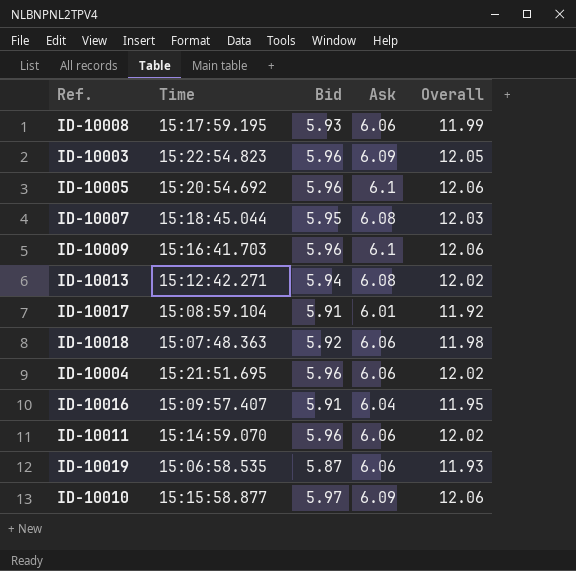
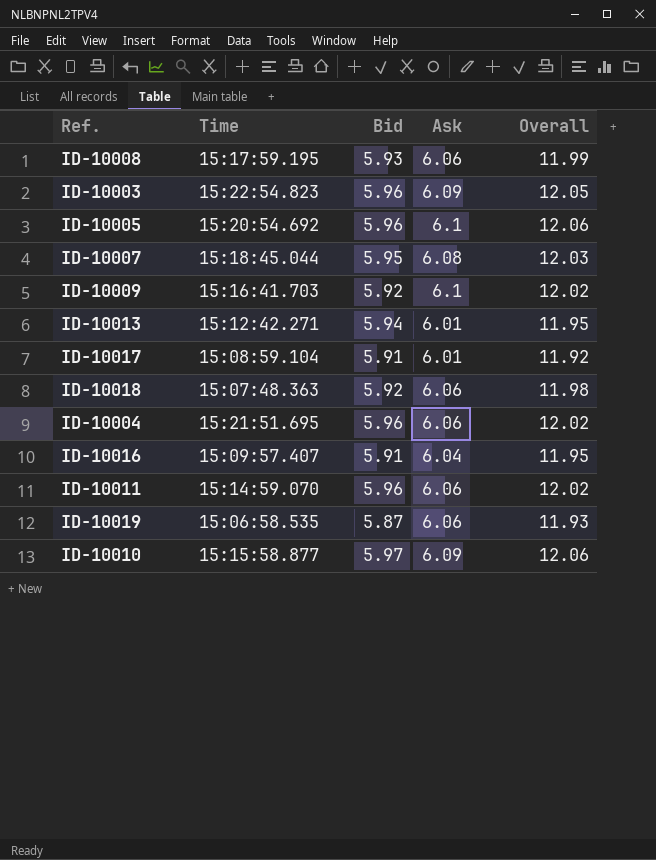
ID-10009 | Bid: 5.96 -> 5.92
ID-10009 | Overall: 12.06 -> 12.02
ID-10013 | Ask: 6.08 -> 6.01
ID-10013 | Overall: 12.02 -> 11.95

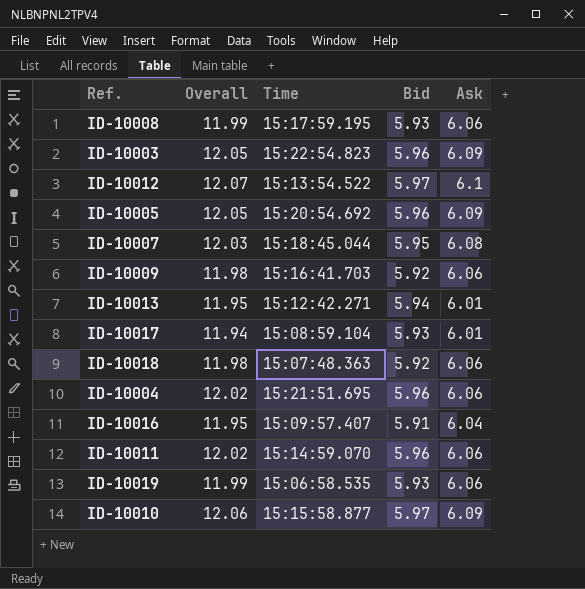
column Overall | position: 5 -> 2
row ID-10012: none -> 12.07 | 15:13:54.522 | 5.97 | 6.1
ID-10005 | Overall: 12.06 -> 12.05
ID-10005 | Ask: 6.1 -> 6.09
ID-10009 | Overall: 12.02 -> 11.98
ID-10009 | Ask: 6.1 -> 6.06
ID-10017 | Overall: 11.92 -> 11.94
ID-10017 | Bid: 5.91 -> 5.93
ID-10019 | Overall: 11.93 -> 11.99
ID-10019 | Bid: 5.87 -> 5.93

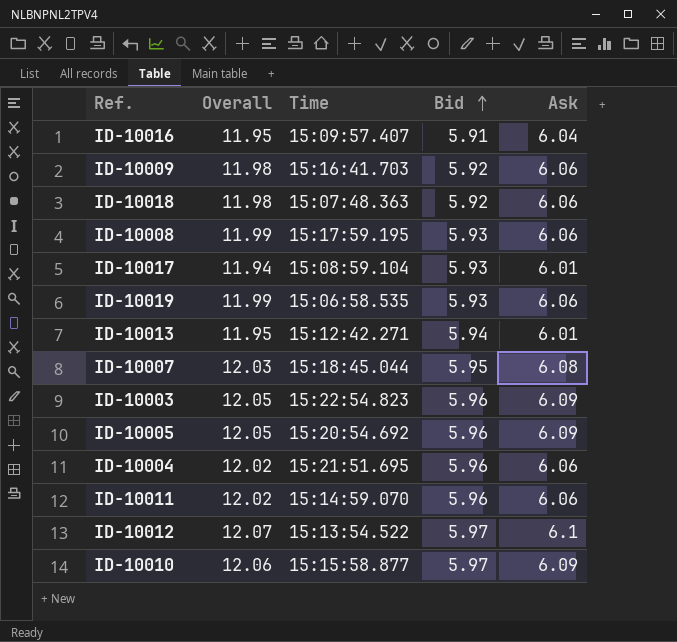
row order: none -> Bid ascending

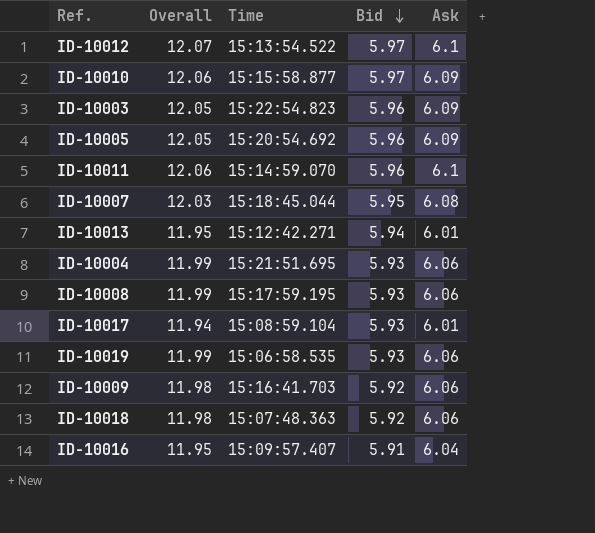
row order: Bid ascending -> Bid descending
ID-10011 | Overall: 12.02 -> 12.06
ID-10011 | Ask: 6.06 -> 6.1
ID-10004 | Overall: 12.02 -> 11.99
ID-10004 | Bid: 5.96 -> 5.93

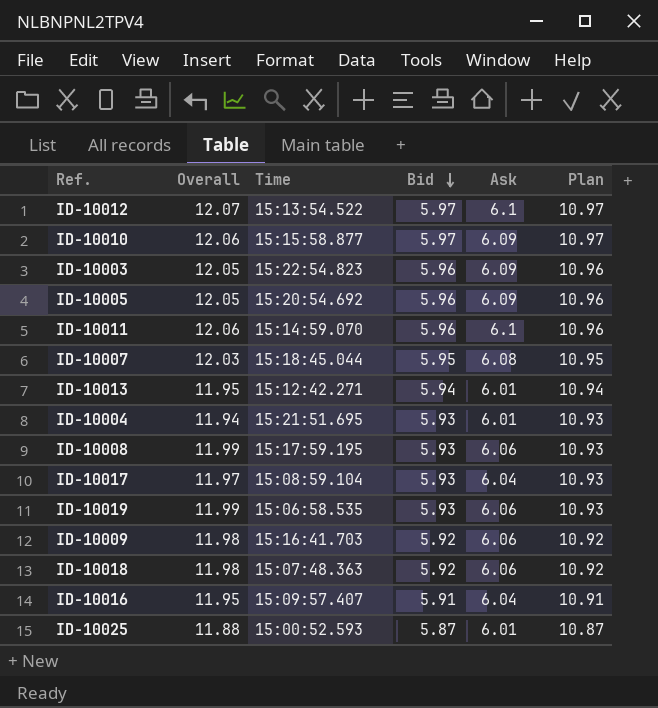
column Plan | formula: none -> [Bid] + 5
ID-10004 | Overall: 11.99 -> 11.94
ID-10004 | Ask: 6.06 -> 6.01
ID-10017 | Overall: 11.94 -> 11.97
ID-10017 | Ask: 6.01 -> 6.04
row ID-10025: none -> 11.88 | 15:00:52.593 | 5.87 | 6.01 | 10.87

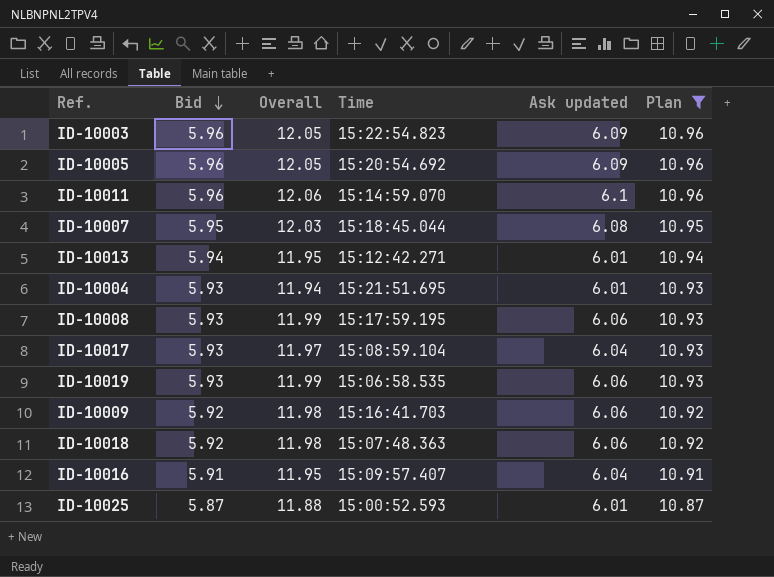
filter: none -> Plan != 10.97
column Bid | position: 4 -> 2
column name: Ask -> Ask updated

